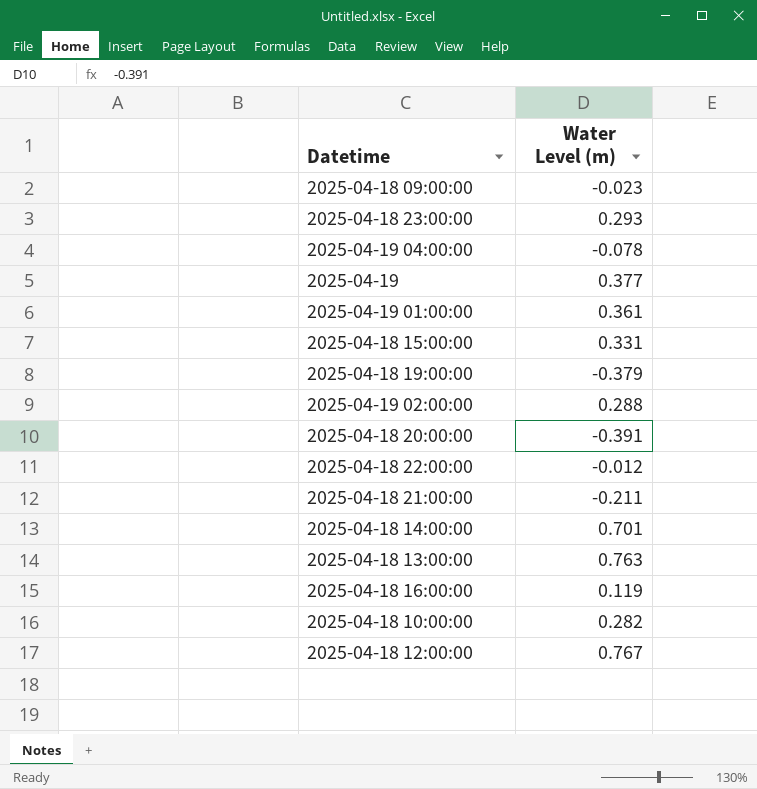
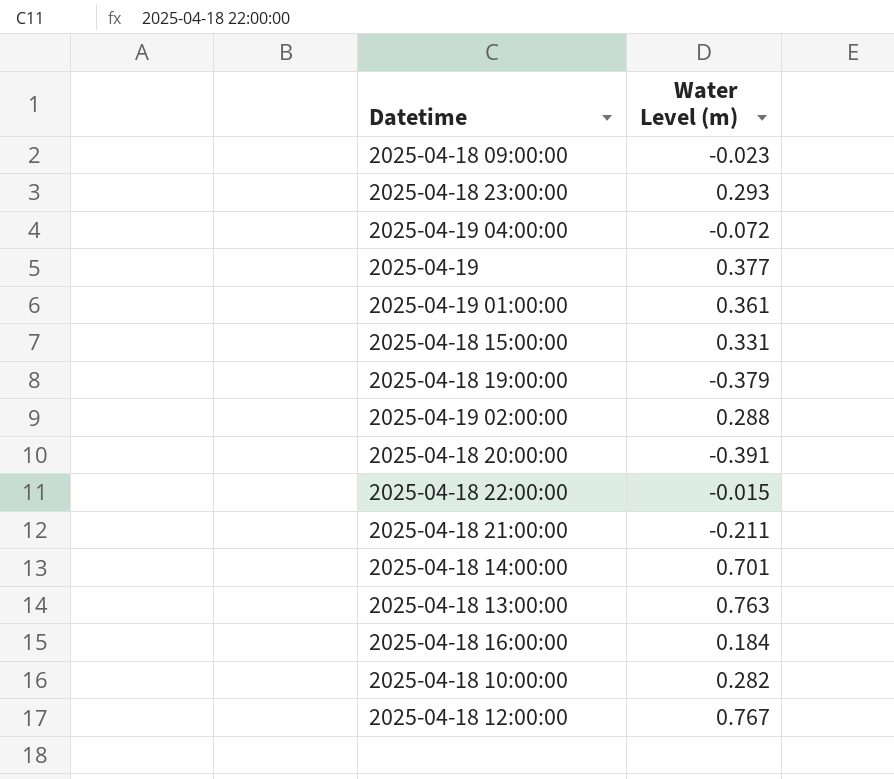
2025-04-19 04:00:00 | Water Level (m): -0.078 -> -0.072
2025-04-18 22:00:00 | Water Level (m): -0.012 -> -0.015
2025-04-18 16:00:00 | Water Level (m): 0.119 -> 0.184

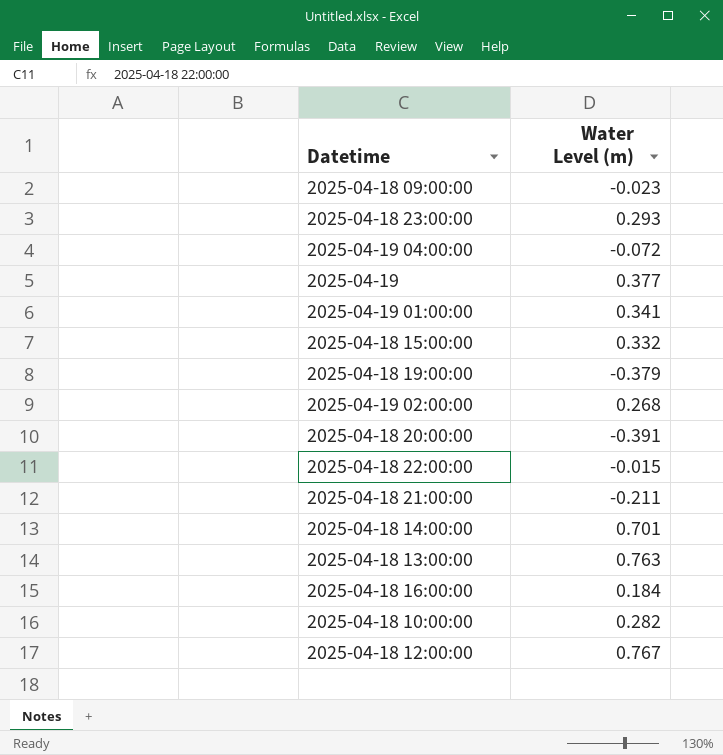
2025-04-19 01:00:00 | Water Level (m): 0.361 -> 0.341
2025-04-18 15:00:00 | Water Level (m): 0.331 -> 0.332
2025-04-19 02:00:00 | Water Level (m): 0.288 -> 0.268

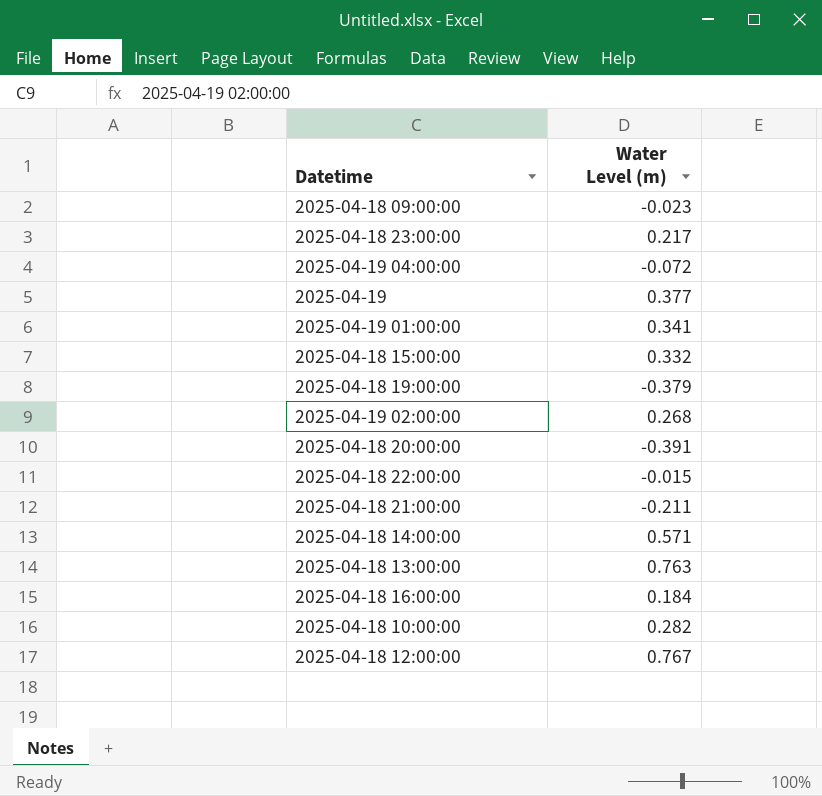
2025-04-18 23:00:00 | Water Level (m): 0.293 -> 0.217
2025-04-18 14:00:00 | Water Level (m): 0.701 -> 0.571

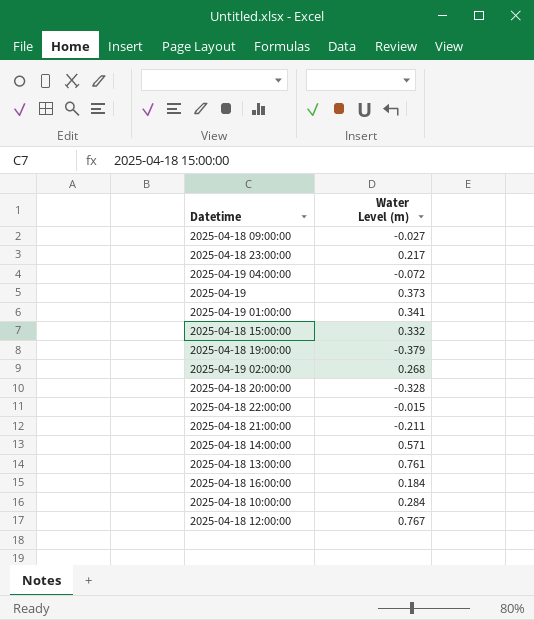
2025-04-18 09:00:00 | Water Level (m): -0.023 -> -0.027
2025-04-19 | Water Level (m): 0.377 -> 0.373
2025-04-18 20:00:00 | Water Level (m): -0.391 -> -0.328
2025-04-18 13:00:00 | Water Level (m): 0.763 -> 0.761
2025-04-18 10:00:00 | Water Level (m): 0.282 -> 0.284

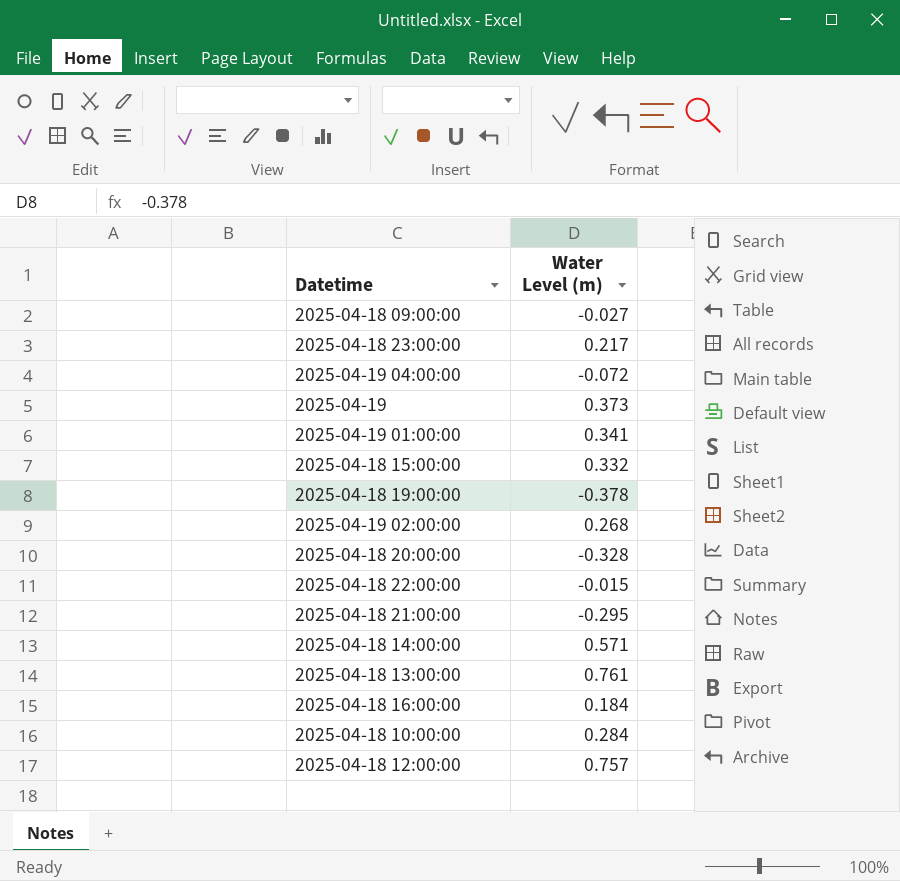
2025-04-18 19:00:00 | Water Level (m): -0.379 -> -0.378
2025-04-18 21:00:00 | Water Level (m): -0.211 -> -0.295
2025-04-18 12:00:00 | Water Level (m): 0.767 -> 0.757

